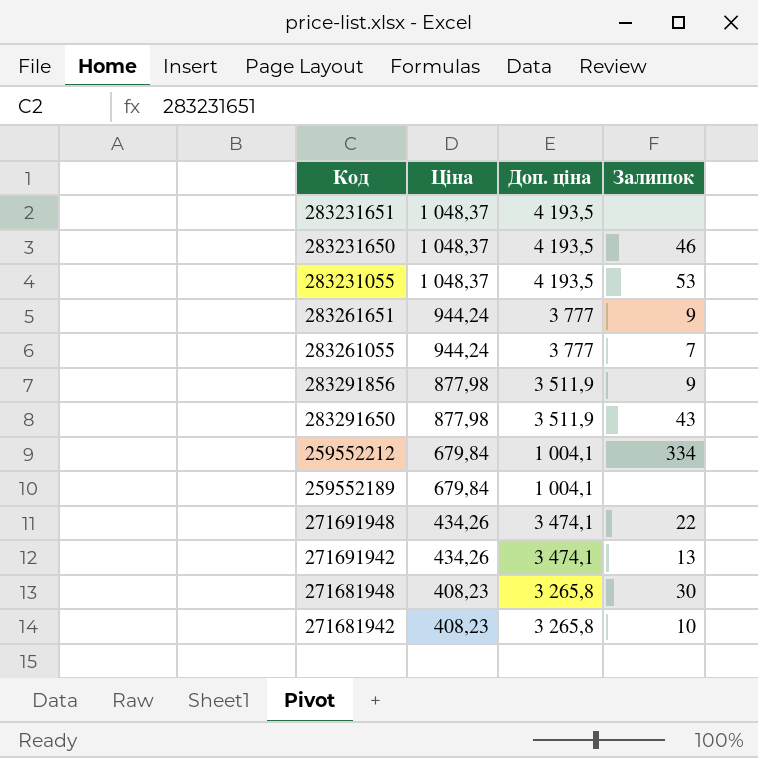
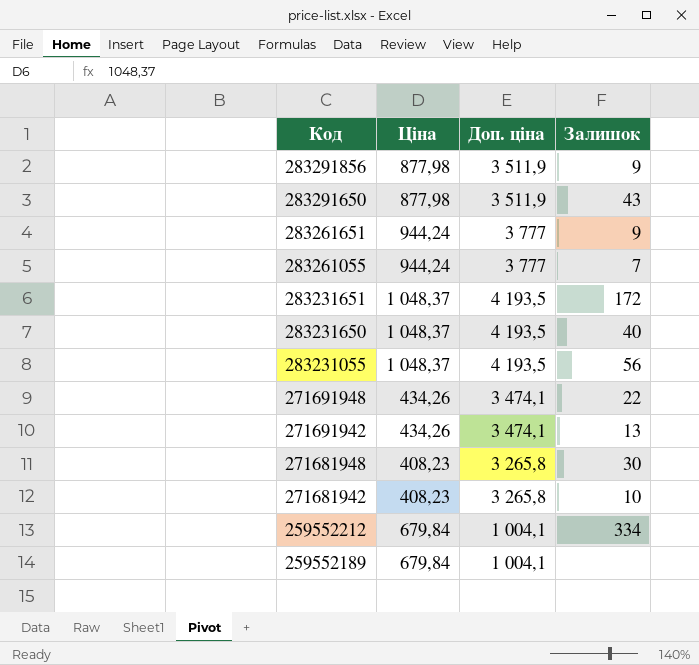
row order: Ціна descending -> Код descending
283231651 | Залишок: none -> 172
283231650 | Залишок: 46 -> 40
283231055 | Залишок: 53 -> 56

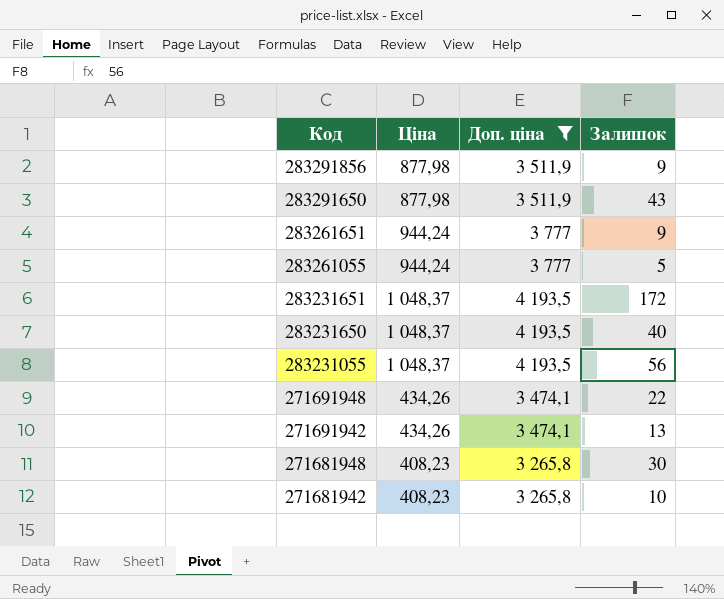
filter: none -> Доп. ціна != 1 004,1
283261055 | Залишок: 7 -> 5

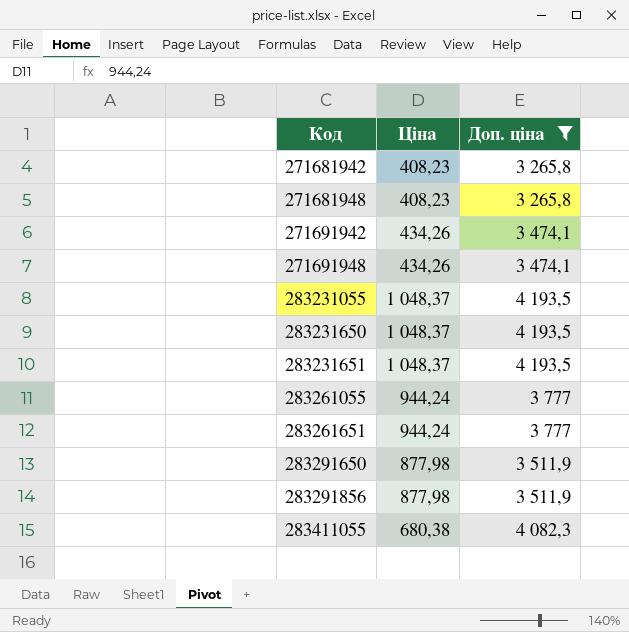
row order: Код descending -> Код ascending
column Залишок | position: 4 -> none
row 283411055: none -> 680,38 | 4 082,3

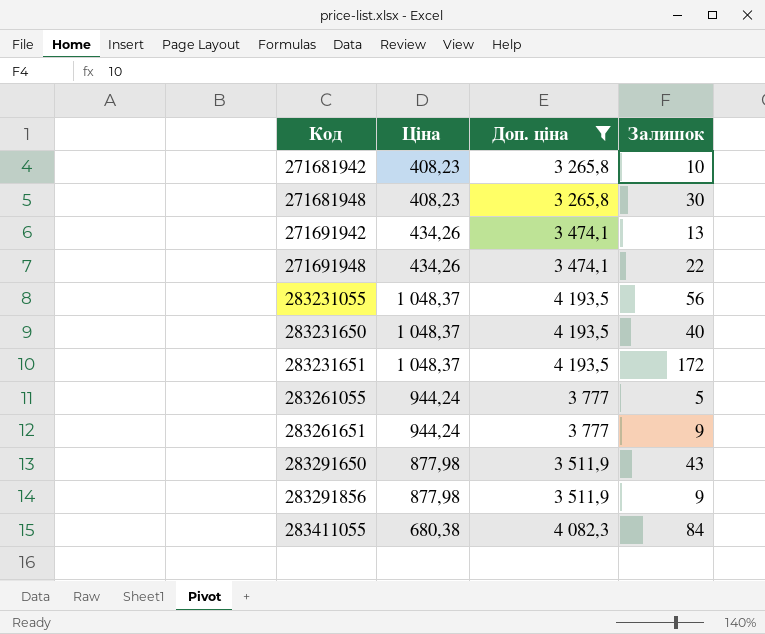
column Залишок | position: none -> 4

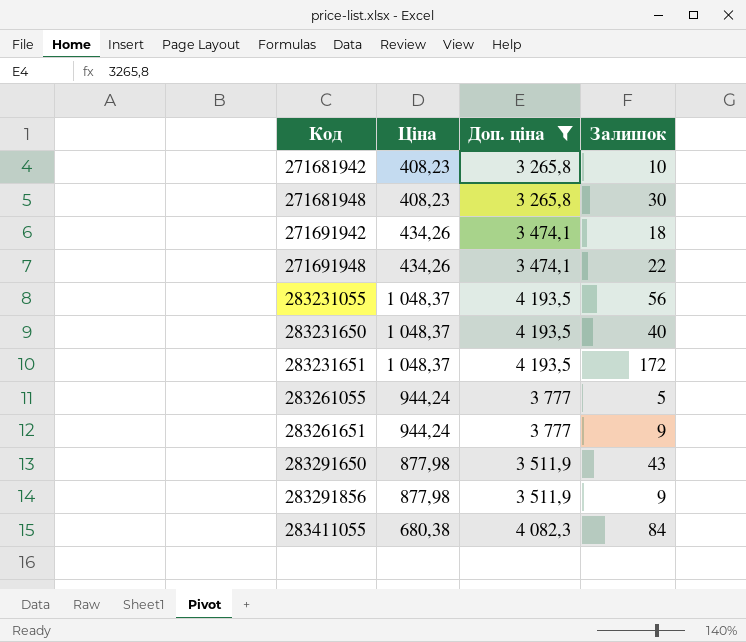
271691942 | Залишок: 13 -> 18

